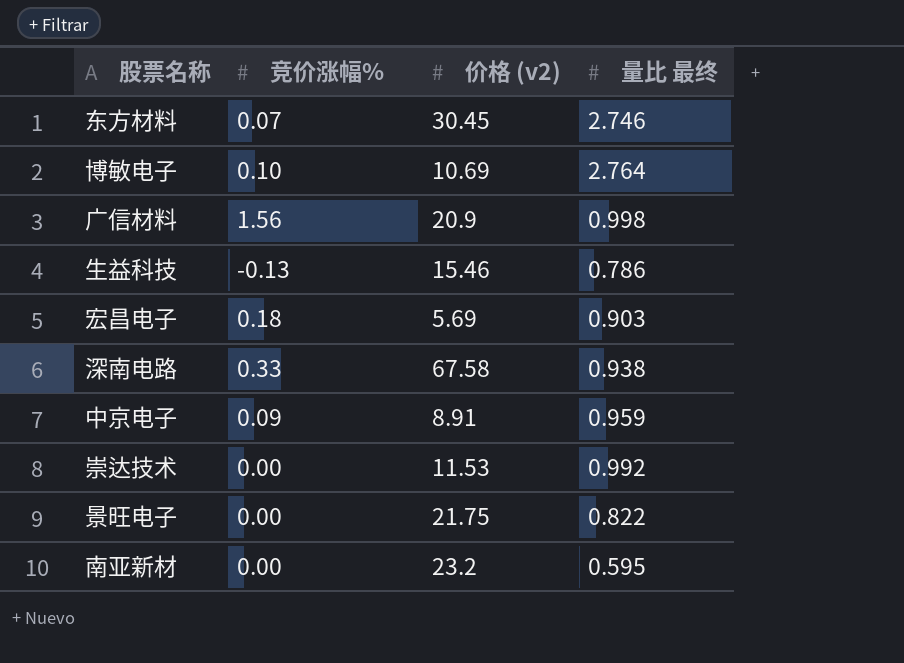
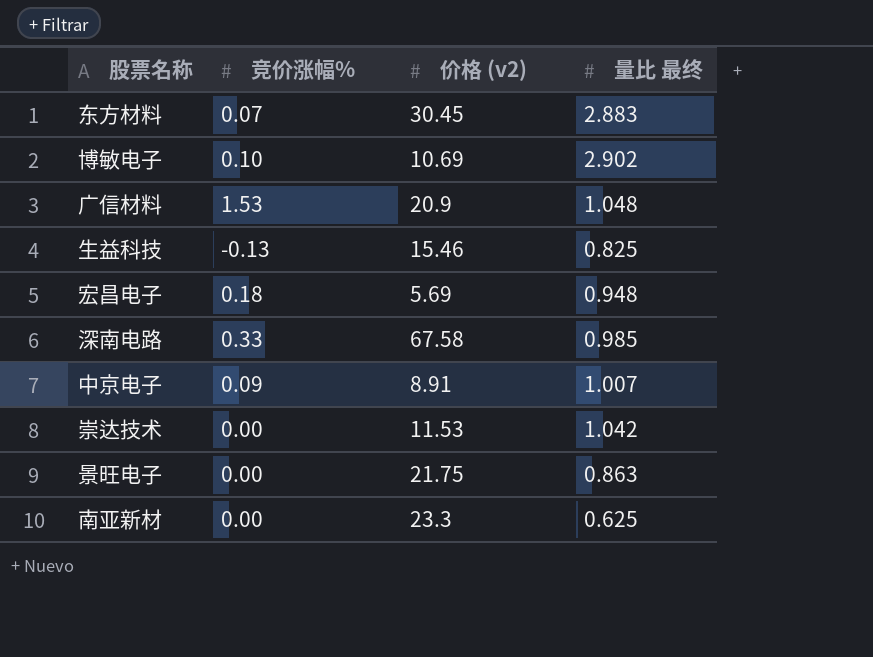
东方材料 | 量比 最终: 2.746 -> 2.883
博敏电子 | 量比 最终: 2.764 -> 2.902
广信材料 | 竞价涨幅%: 1.56 -> 1.53
广信材料 | 量比 最终: 0.998 -> 1.048
生益科技 | 量比 最终: 0.786 -> 0.825
宏昌电子 | 量比 最终: 0.903 -> 0.948
深南电路 | 量比 最终: 0.938 -> 0.985
中京电子 | 量比 最终: 0.959 -> 1.007
崇达技术 | 量比 最终: 0.992 -> 1.042
景旺电子 | 量比 最终: 0.822 -> 0.863
南亚新材 | 价格 (v2): 23.2 -> 23.3
南亚新材 | 量比 最终: 0.595 -> 0.625

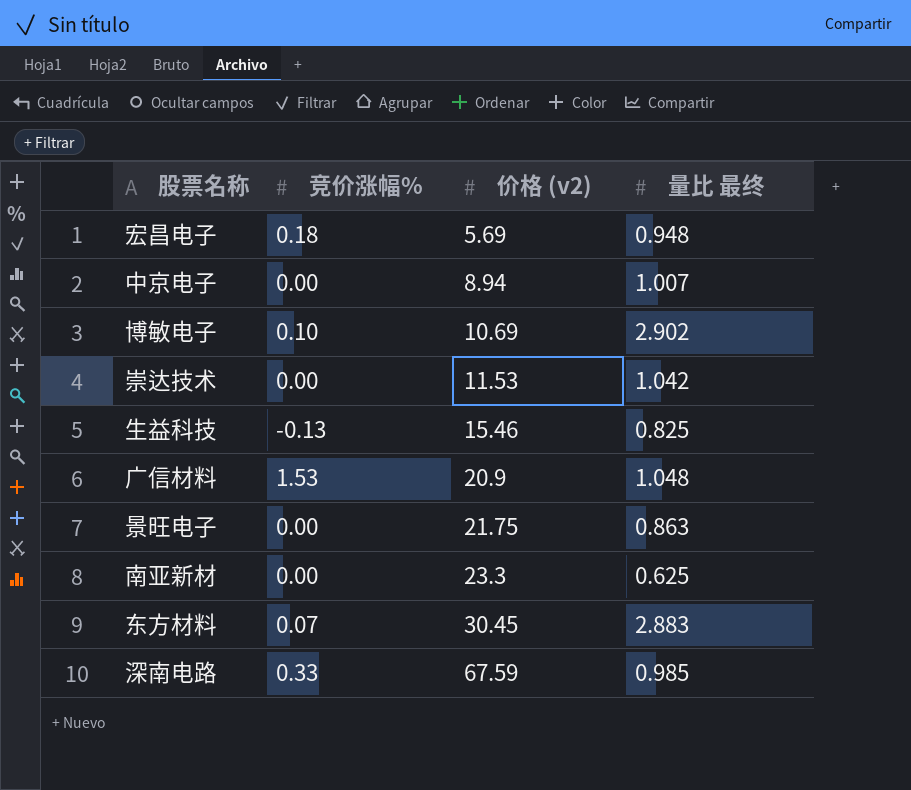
row order: none -> 价格 (v2) ascending
中京电子 | 竞价涨幅%: 0.09 -> 0.00
中京电子 | 价格 (v2): 8.91 -> 8.94
深南电路 | 价格 (v2): 67.58 -> 67.59

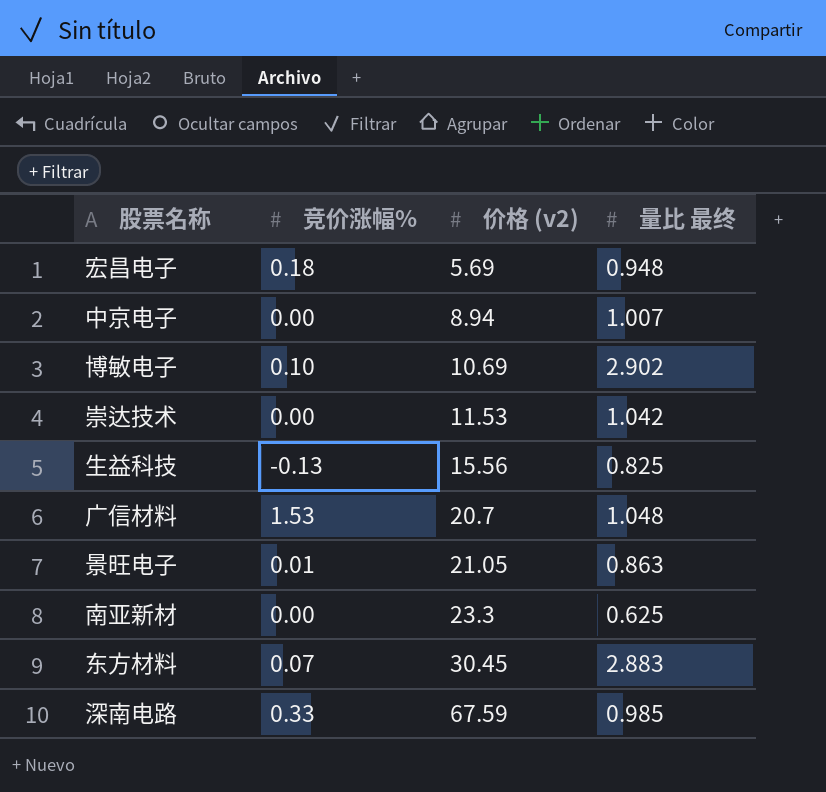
生益科技 | 价格 (v2): 15.46 -> 15.56
广信材料 | 价格 (v2): 20.9 -> 20.7
景旺电子 | 竞价涨幅%: 0.00 -> 0.01
景旺电子 | 价格 (v2): 21.75 -> 21.05

